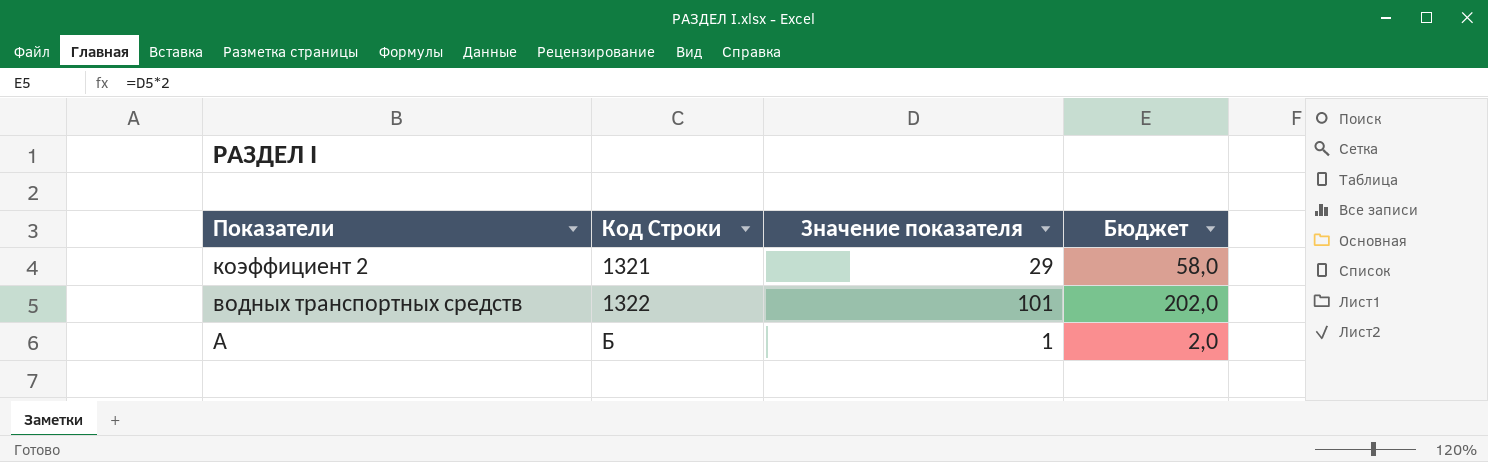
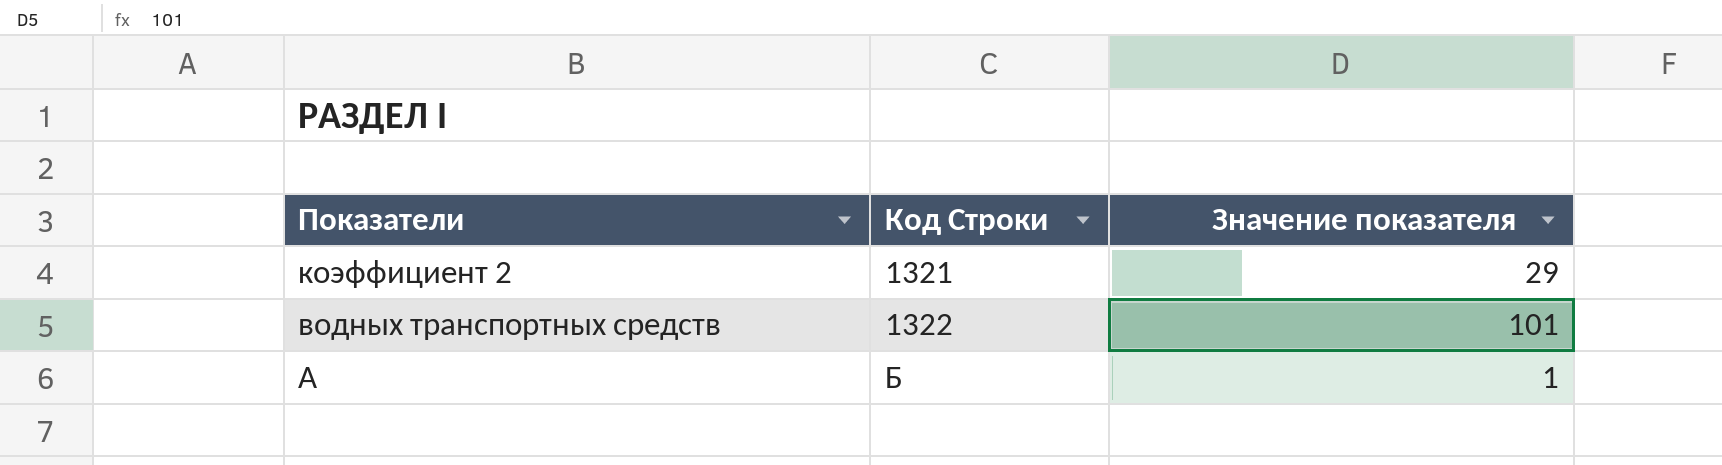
column Бюджет | formula: [Значение показателя] * 2 -> none

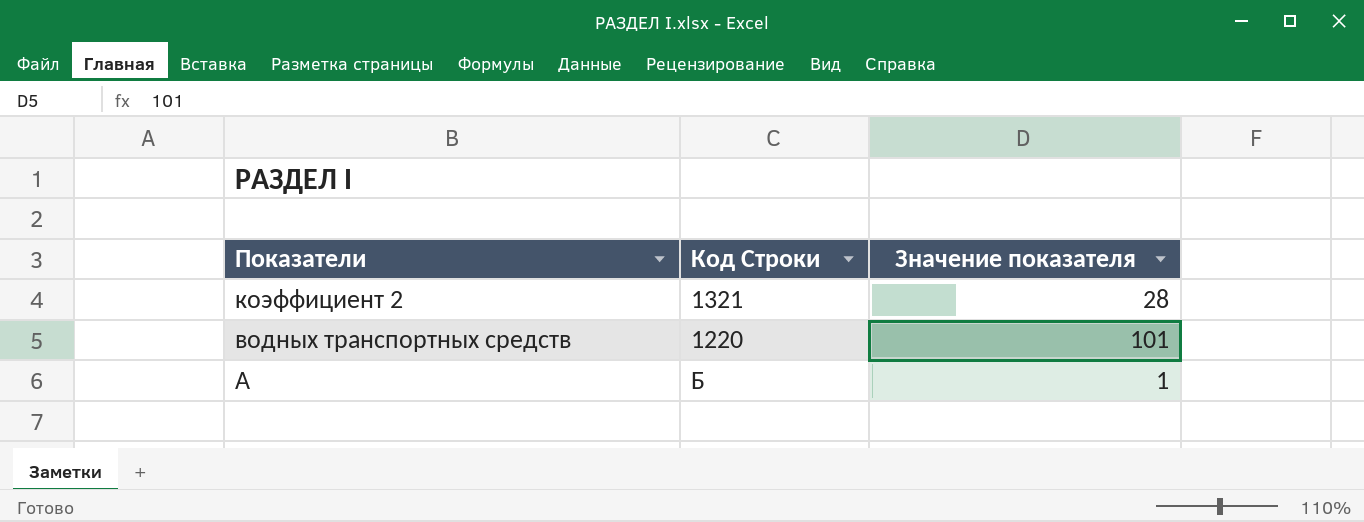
коэффициент 2 | Значение показателя: 29 -> 28
водных транспортных средств | Код Строки: 1322 -> 1220

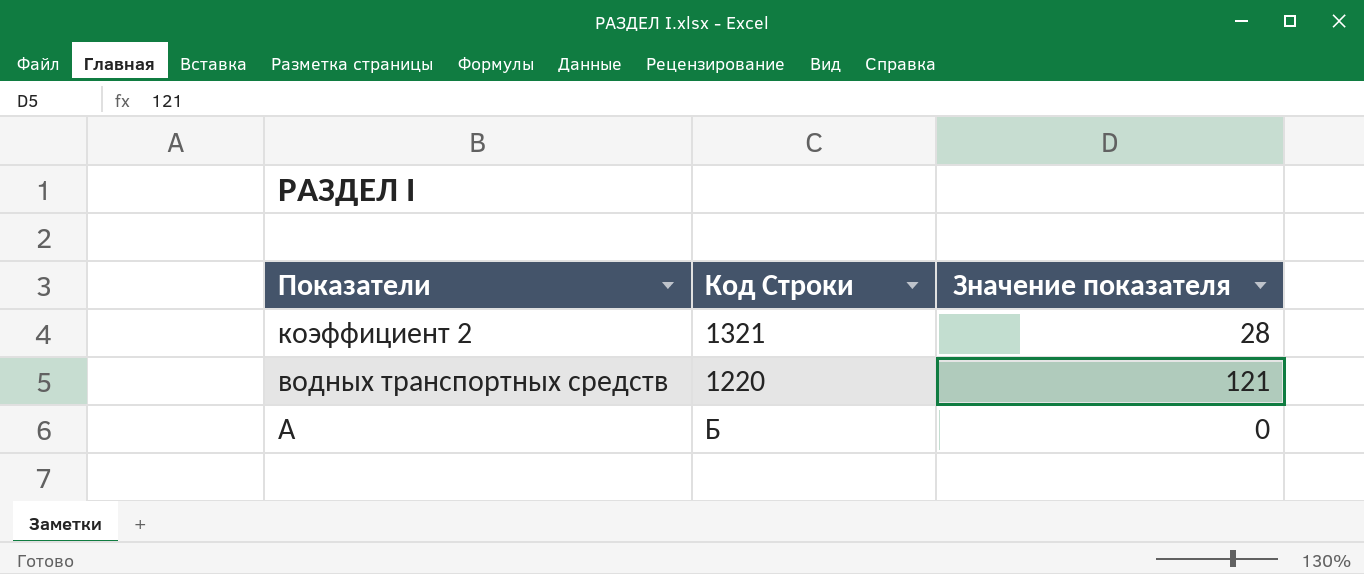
водных транспортных средств | Значение показателя: 101 -> 121
А | Значение показателя: 1 -> 0

